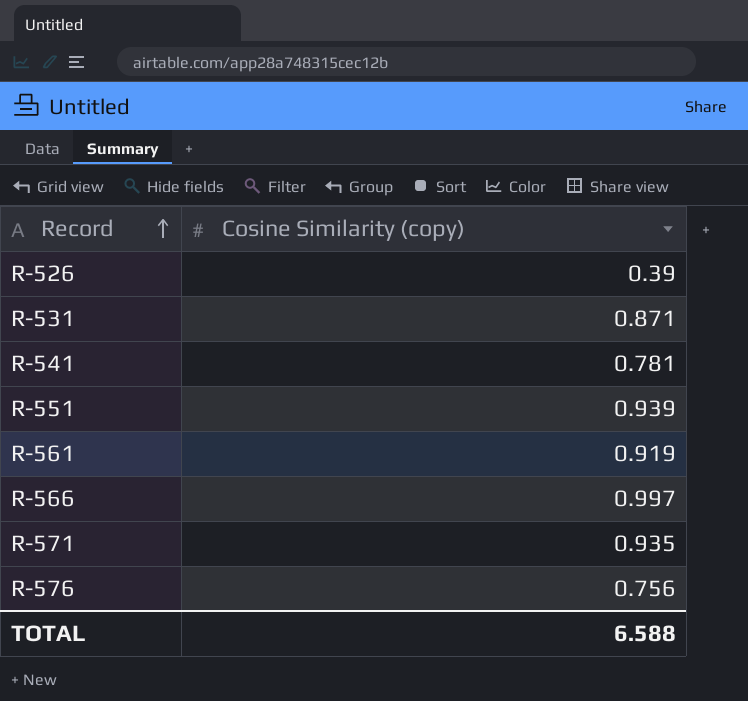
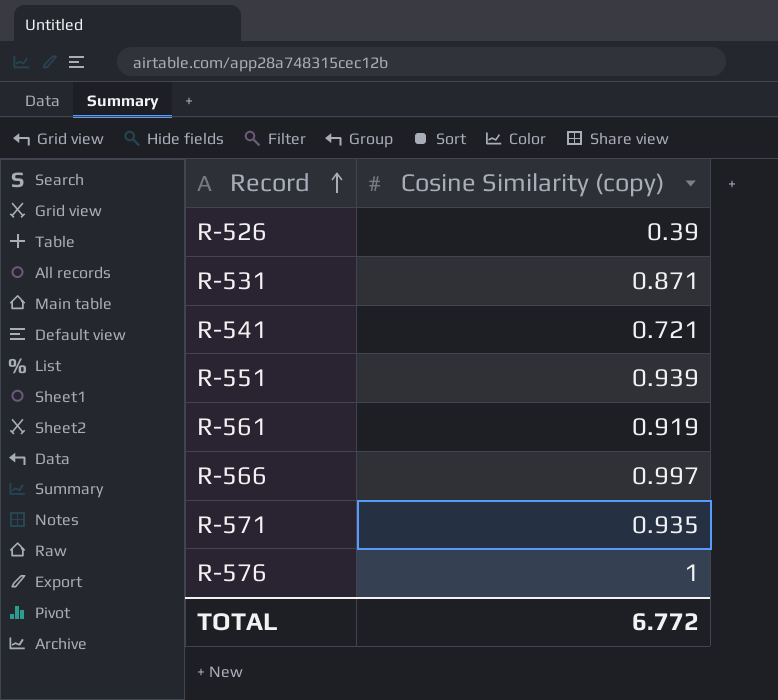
R-541 | Cosine Similarity (copy): 0.781 -> 0.721
R-576 | Cosine Similarity (copy): 0.756 -> 1
TOTAL | Cosine Similarity (copy): 6.588 -> 6.772

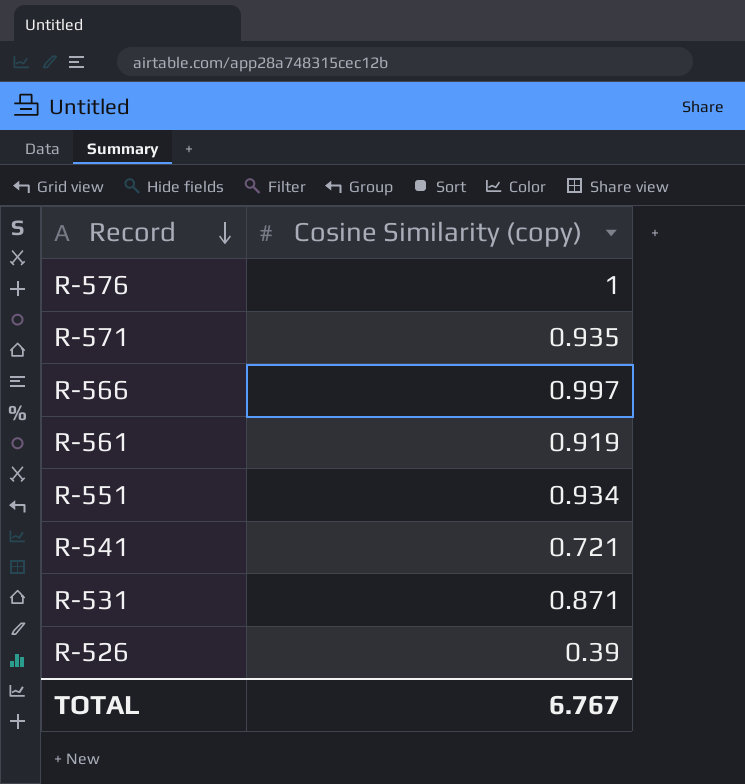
row order: Record ascending -> Record descending
R-551 | Cosine Similarity (copy): 0.939 -> 0.934
TOTAL | Cosine Similarity (copy): 6.772 -> 6.767

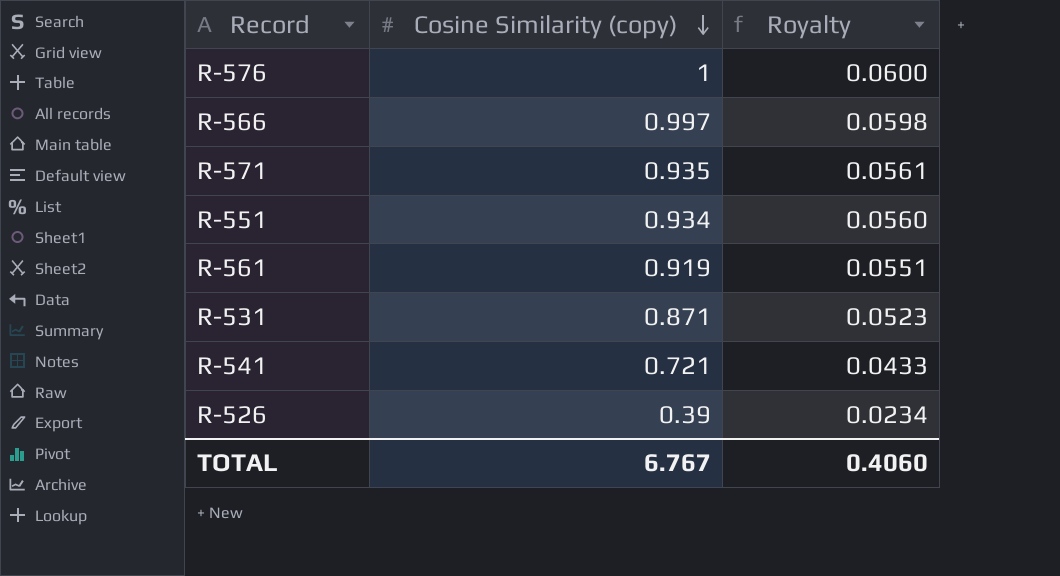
row order: Record descending -> Cosine Similarity (copy) descending
column Royalty | formula: none -> [Cosine Similarity (copy)] * 0.06

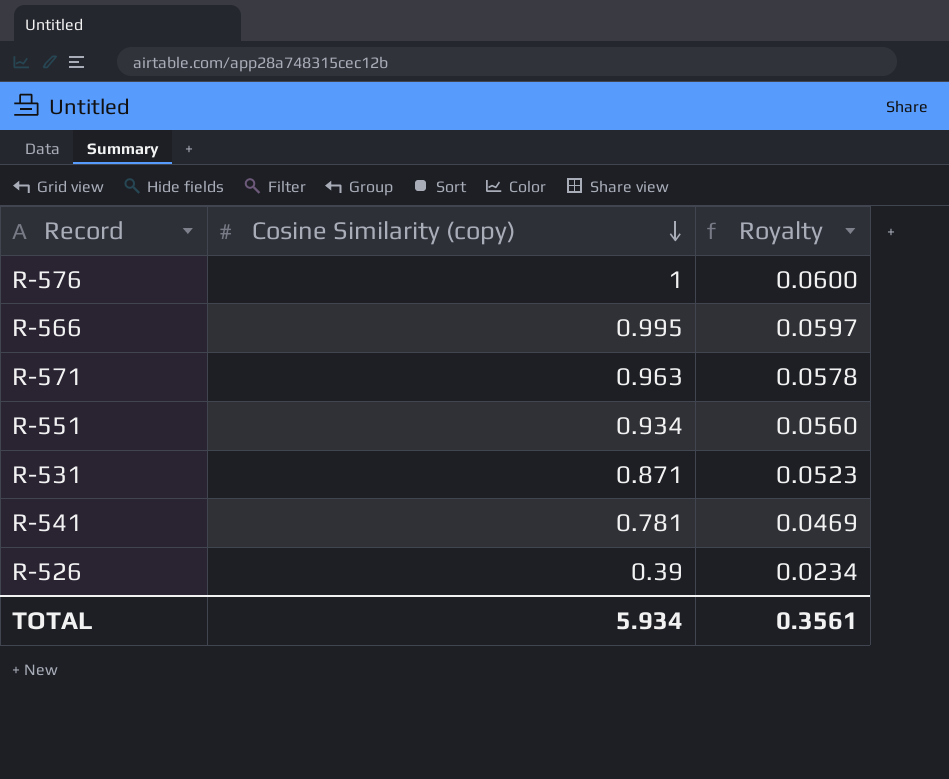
row R-561: 0.919 | 0.0551 -> none
R-566 | Cosine Similarity (copy): 0.997 -> 0.995
R-566 | Royalty: 0.0598 -> 0.0597
R-571 | Cosine Similarity (copy): 0.935 -> 0.963
R-571 | Royalty: 0.0561 -> 0.0578
R-541 | Cosine Similarity (copy): 0.721 -> 0.781
R-541 | Royalty: 0.0433 -> 0.0469
TOTAL | Cosine Similarity (copy): 6.767 -> 5.934
TOTAL | Royalty: 0.4060 -> 0.3561

